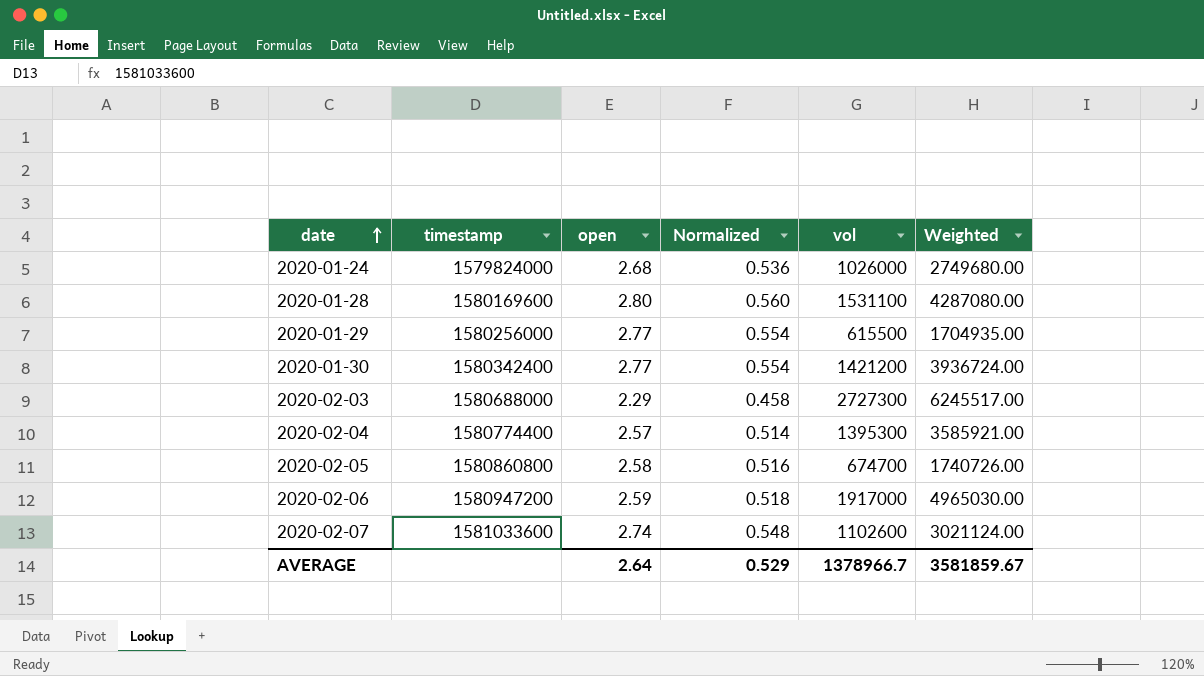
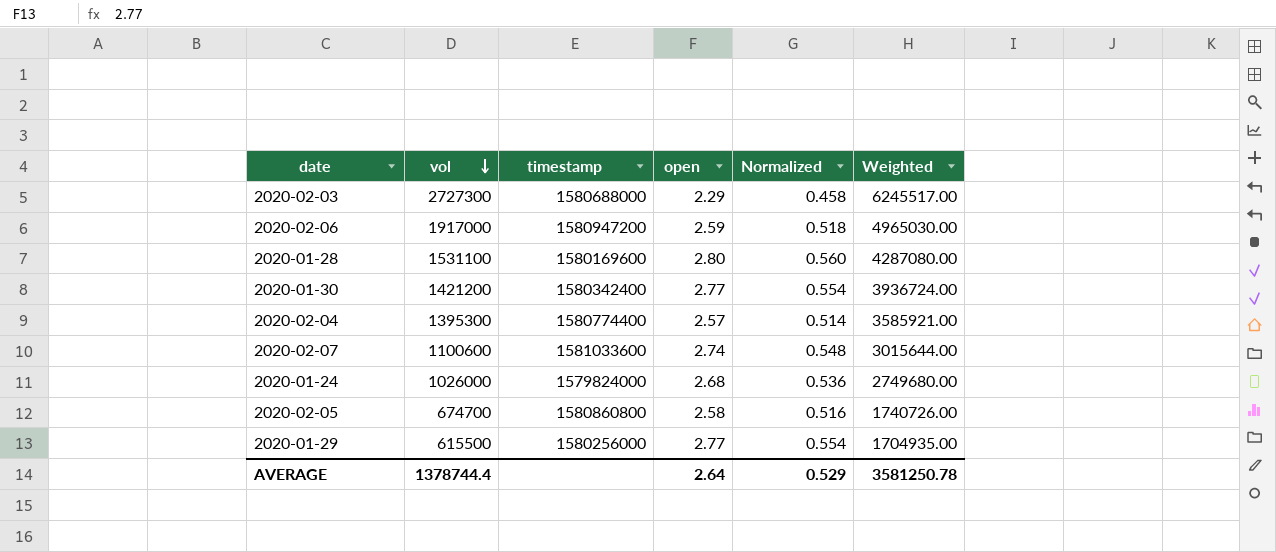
row order: date ascending -> vol descending
column vol | position: 5 -> 2
2020-02-07 | vol: 1102600 -> 1100600
2020-02-07 | Weighted: 3021124.00 -> 3015644.00
AVERAGE | vol: 1378966.7 -> 1378744.4
AVERAGE | Weighted: 3581859.67 -> 3581250.78

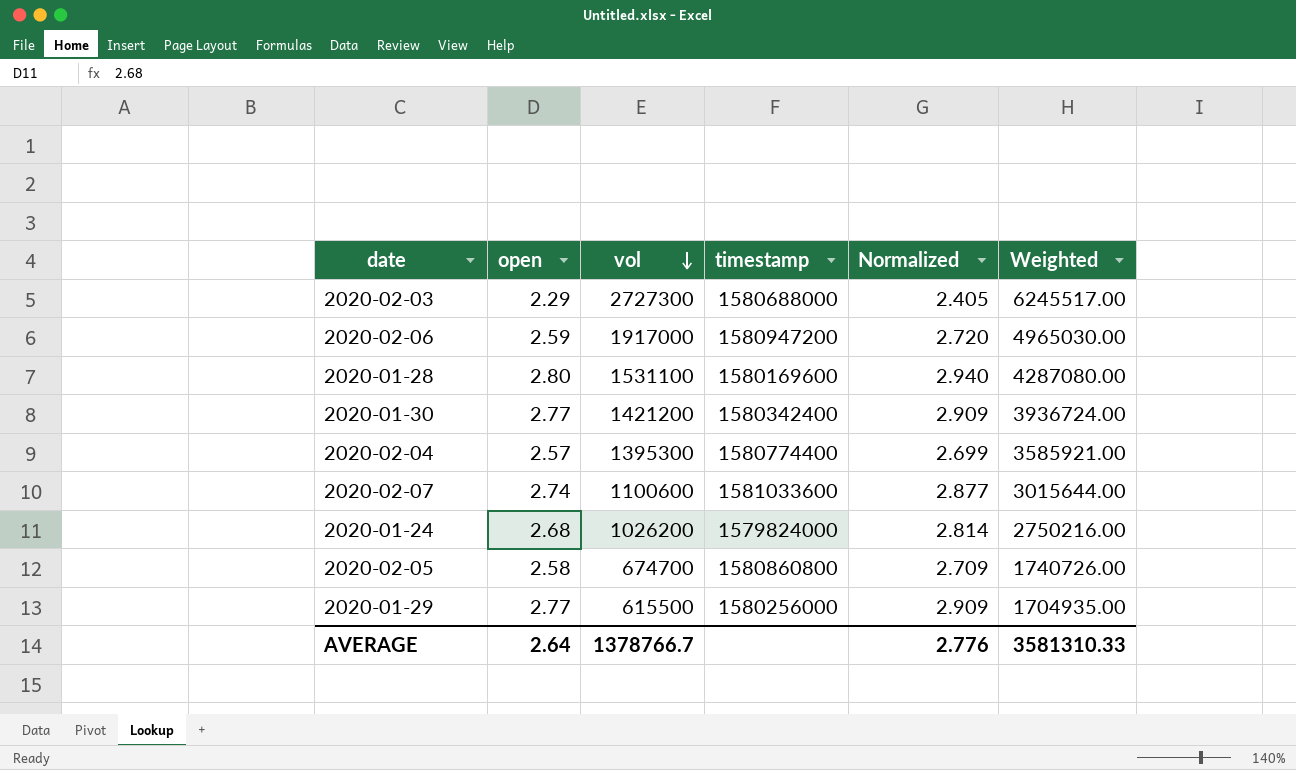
column open | position: 4 -> 2
column Normalized | formula: [open] * 0.2 -> [open] * 1.05
2020-01-24 | vol: 1026000 -> 1026200
2020-01-24 | Weighted: 2749680.00 -> 2750216.00
AVERAGE | vol: 1378744.4 -> 1378766.7
AVERAGE | Normalized: 0.529 -> 2.776
AVERAGE | Weighted: 3581250.78 -> 3581310.33

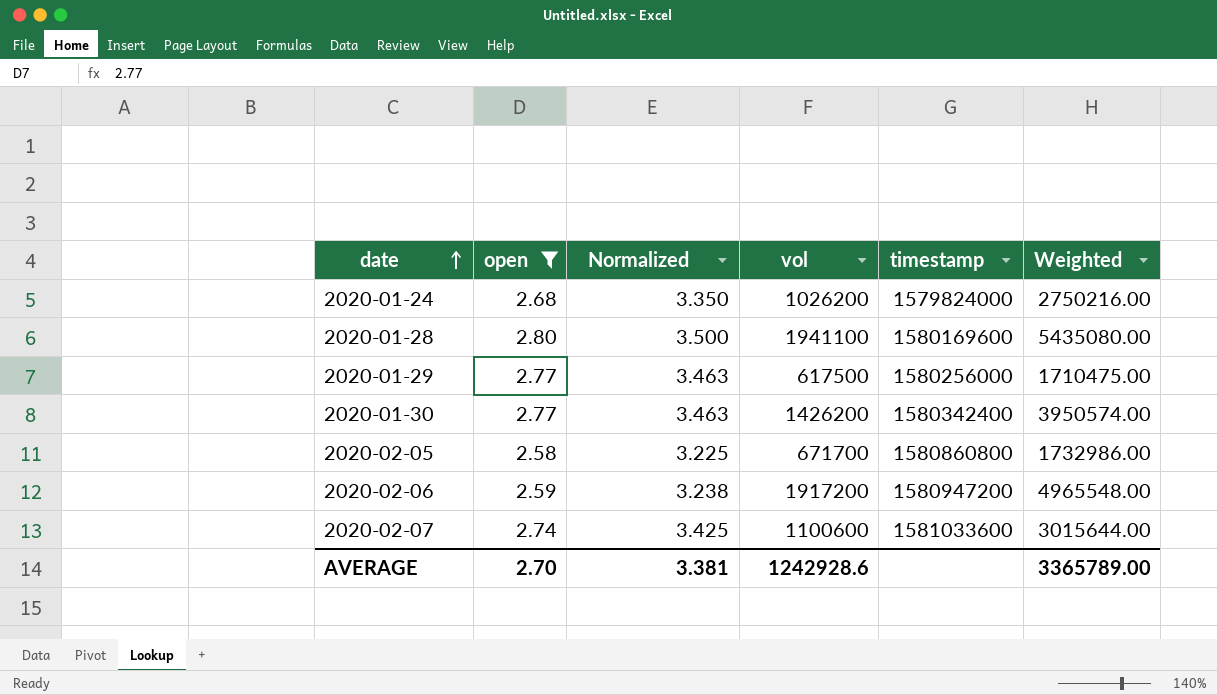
filter: none -> open >= 2.58
row order: vol descending -> date ascending
column Normalized | formula: [open] * 1.05 -> [open] * 1.25
column Normalized | position: 5 -> 3
2020-01-28 | vol: 1531100 -> 1941100
2020-01-28 | Weighted: 4287080.00 -> 5435080.00
2020-01-29 | vol: 615500 -> 617500
2020-01-29 | Weighted: 1704935.00 -> 1710475.00
2020-01-30 | vol: 1421200 -> 1426200
2020-01-30 | Weighted: 3936724.00 -> 3950574.00
2020-02-05 | vol: 674700 -> 671700
2020-02-05 | Weighted: 1740726.00 -> 1732986.00
2020-02-06 | vol: 1917000 -> 1917200
2020-02-06 | Weighted: 4965030.00 -> 4965548.00
AVERAGE | open: 2.64 -> 2.70
AVERAGE | Normalized: 2.776 -> 3.381
AVERAGE | vol: 1378766.7 -> 1242928.6
AVERAGE | Weighted: 3581310.33 -> 3365789.00

